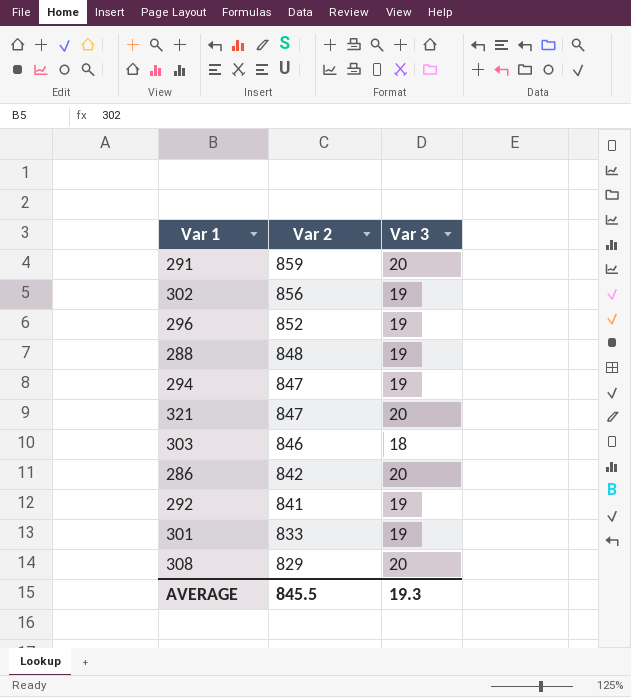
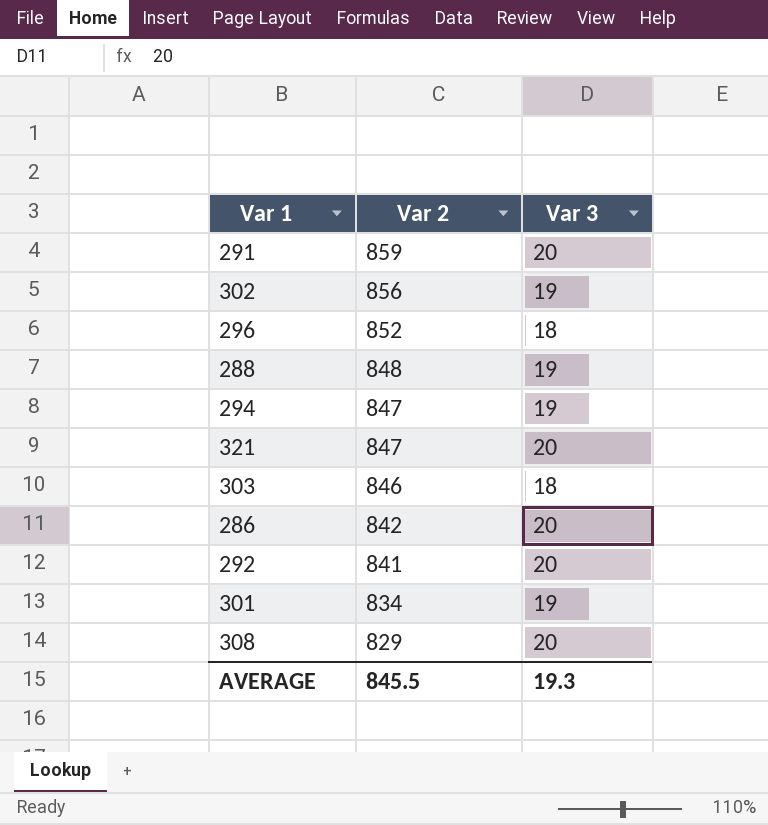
296 | Var 3: 19 -> 18
292 | Var 3: 19 -> 20
301 | Var 2: 833 -> 834

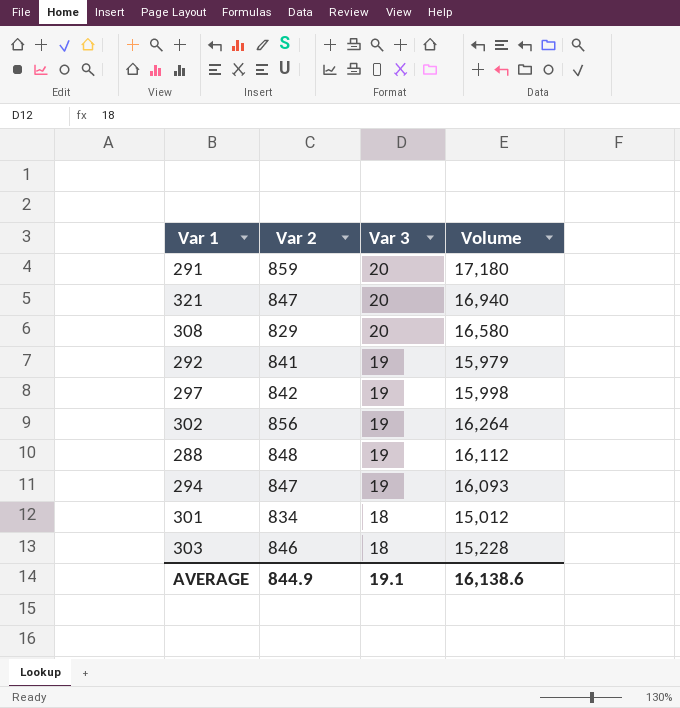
row order: Var 2 descending -> Var 3 descending
column Volume | formula: none -> [Var 2] * [Var 3]
row 296: 852 | 18 -> none
row 286: 842 | 20 -> none
292 | Var 3: 20 -> 19
row 297: none -> 842 | 19 | 15,998
301 | Var 3: 19 -> 18
AVERAGE | Var 2: 845.5 -> 844.9
AVERAGE | Var 3: 19.3 -> 19.1

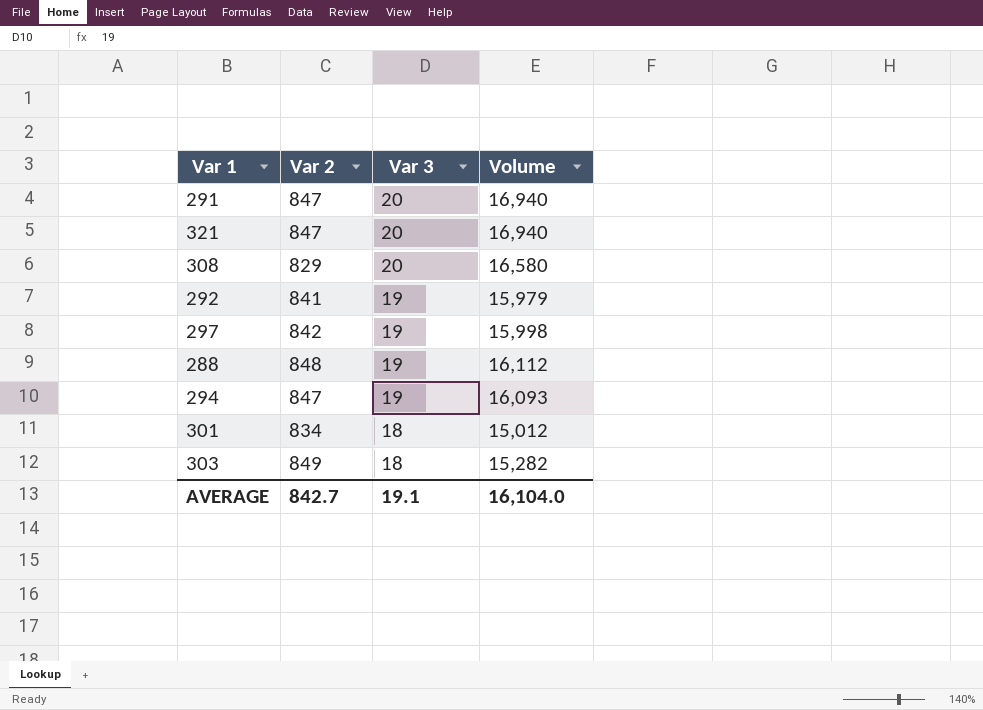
row 302: 856 | 19 | 16,264 -> none
291 | Var 2: 859 -> 847
291 | Volume: 17,180 -> 16,940
303 | Var 2: 846 -> 849
303 | Volume: 15,228 -> 15,282
AVERAGE | Var 2: 844.9 -> 842.7
AVERAGE | Volume: 16,138.6 -> 16,104.0

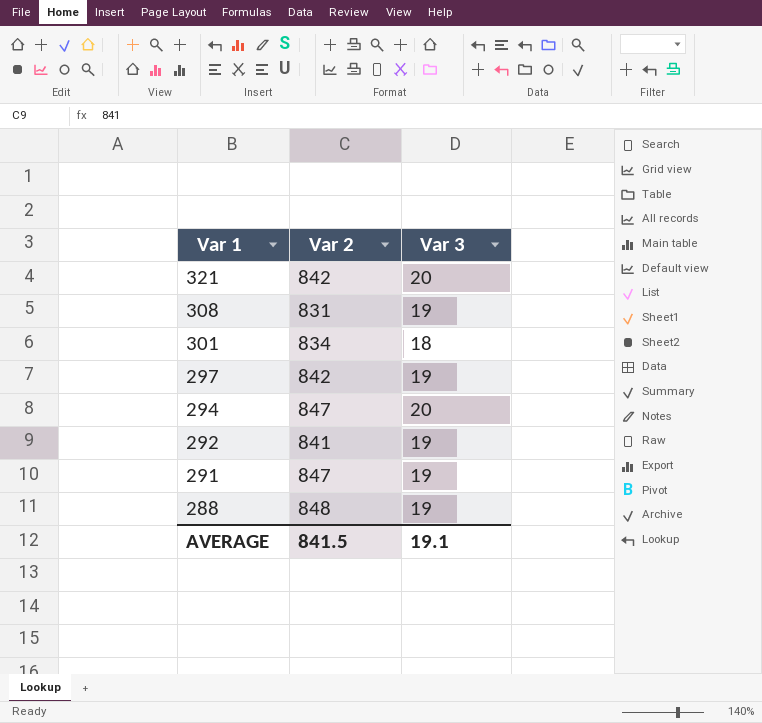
row order: Var 3 descending -> Var 1 descending
column Volume | formula: [Var 2] * [Var 3] -> none
row 303: 849 | 18 | 15,282 -> none
321 | Var 2: 847 -> 842
308 | Var 2: 829 -> 831
308 | Var 3: 20 -> 19
294 | Var 3: 19 -> 20
291 | Var 3: 20 -> 19
AVERAGE | Var 2: 842.7 -> 841.5

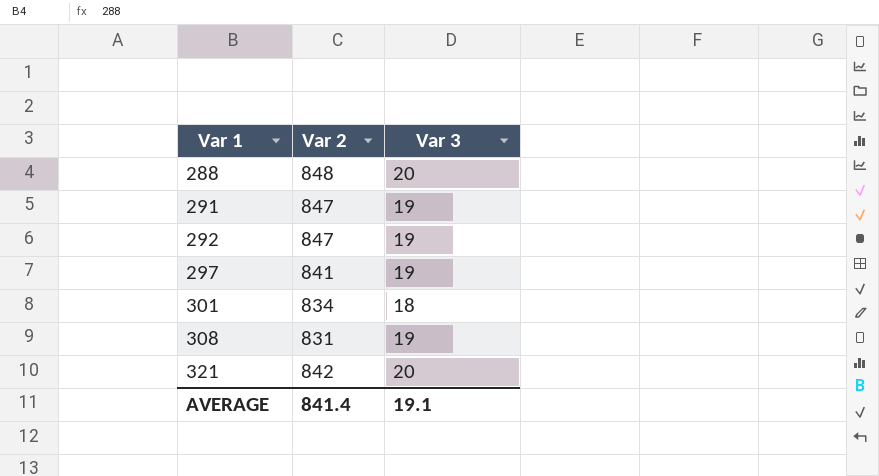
row order: Var 1 descending -> Var 1 ascending
row 294: 847 | 20 -> none
288 | Var 3: 19 -> 20
292 | Var 2: 841 -> 847
297 | Var 2: 842 -> 841
AVERAGE | Var 2: 841.5 -> 841.4

